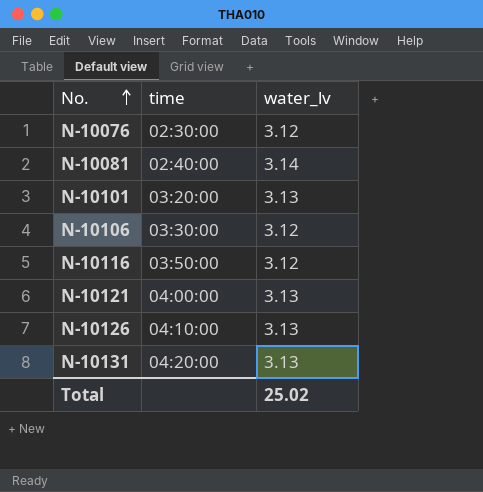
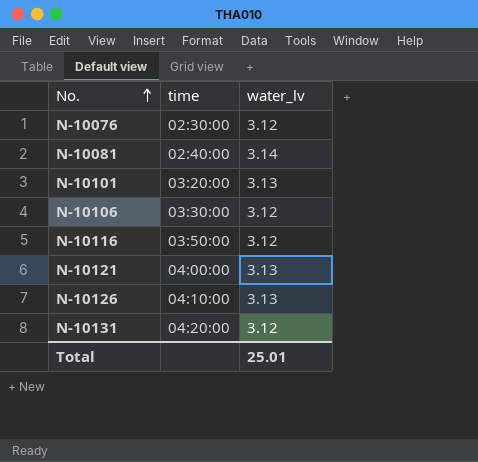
N-10131 | water_lv: 3.13 -> 3.12
Total | water_lv: 25.02 -> 25.01

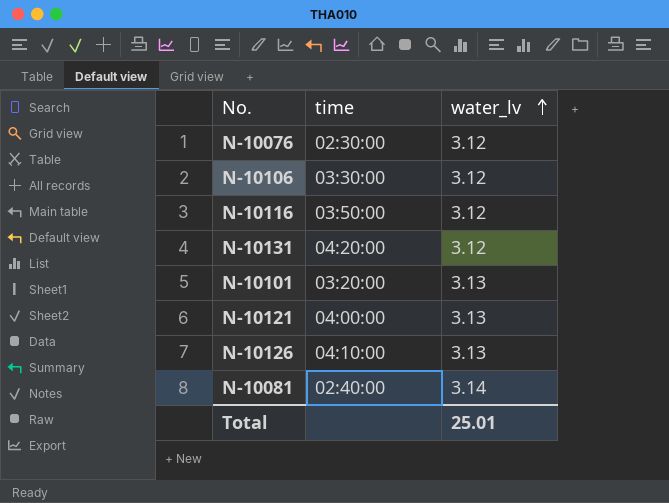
row order: No. ascending -> water_lv ascending

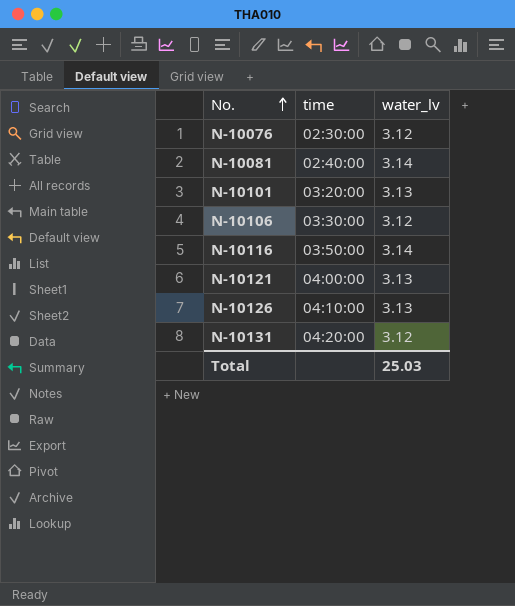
row order: water_lv ascending -> No. ascending
N-10116 | water_lv: 3.12 -> 3.14
Total | water_lv: 25.01 -> 25.03

